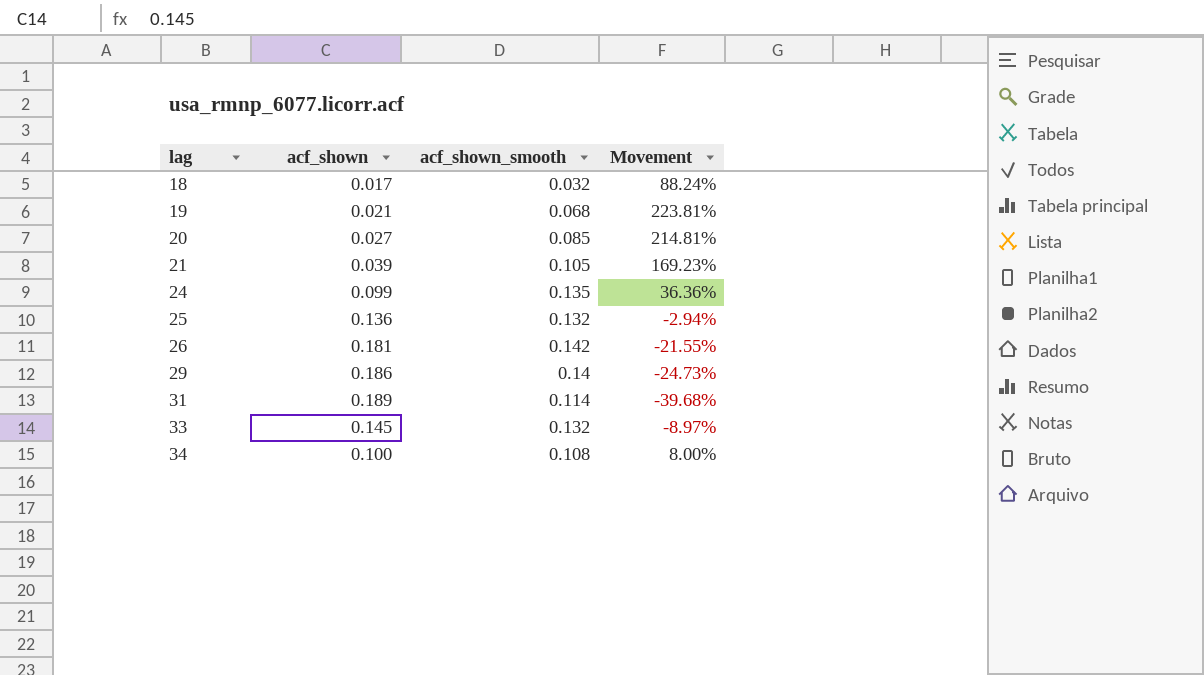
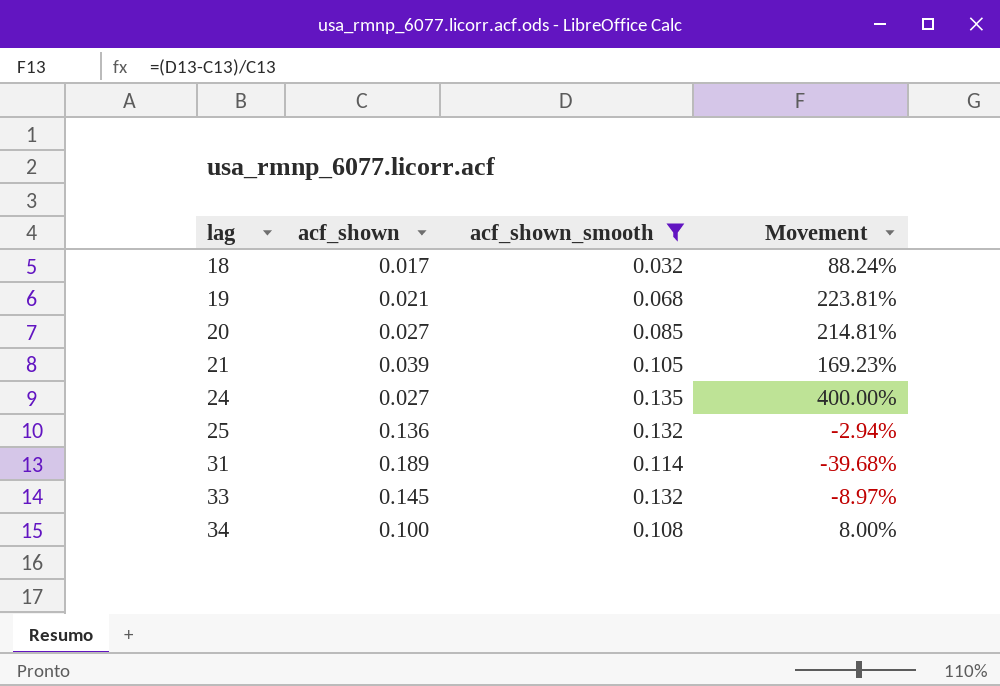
filter: none -> acf_shown_smooth <= 0.135
24 | acf_shown: 0.099 -> 0.027
24 | Movement: 36.36% -> 400.00%

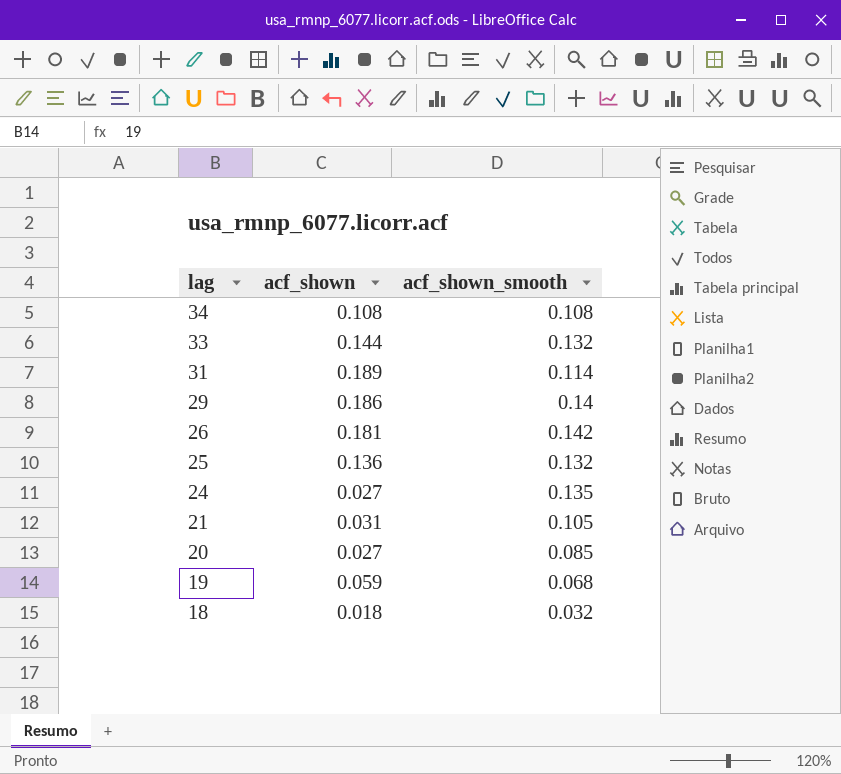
filter: acf_shown_smooth <= 0.135 -> none
row order: lag ascending -> lag descending
column Movement | formula: ([acf_shown_smooth] - [acf_shown]) / [acf_shown] -> none
34 | acf_shown: 0.100 -> 0.108
33 | acf_shown: 0.145 -> 0.144
21 | acf_shown: 0.039 -> 0.031
19 | acf_shown: 0.021 -> 0.059
18 | acf_shown: 0.017 -> 0.018

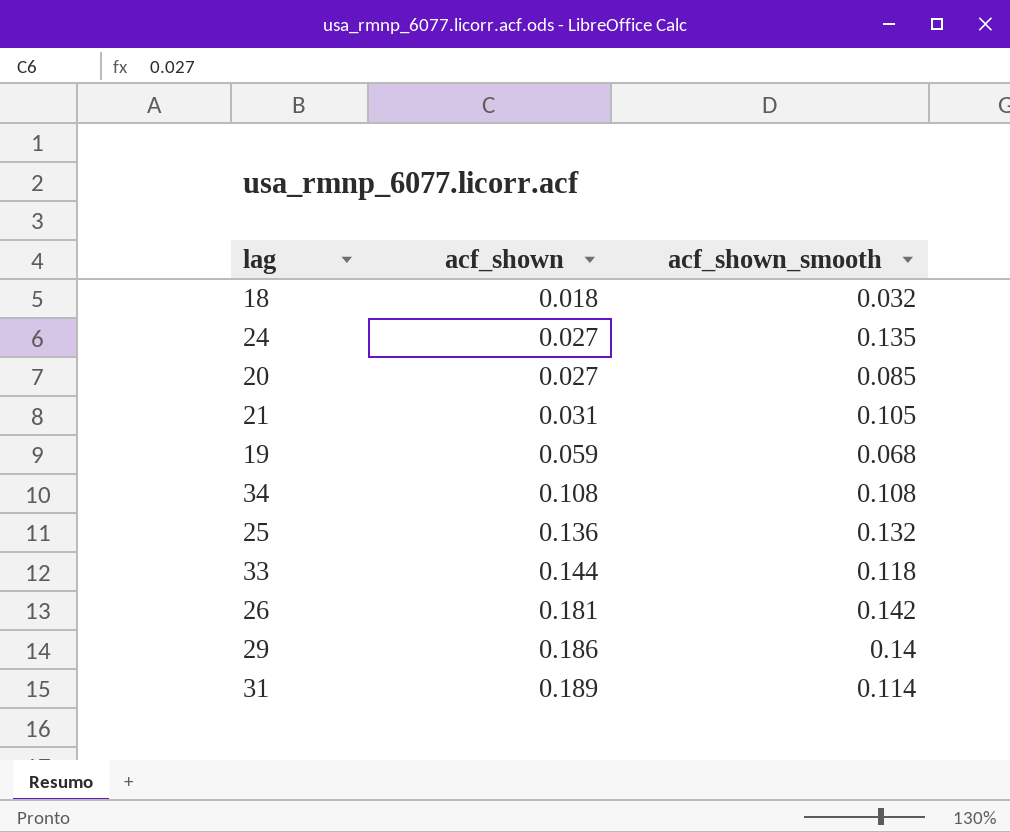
row order: lag descending -> acf_shown ascending
33 | acf_shown_smooth: 0.132 -> 0.118

